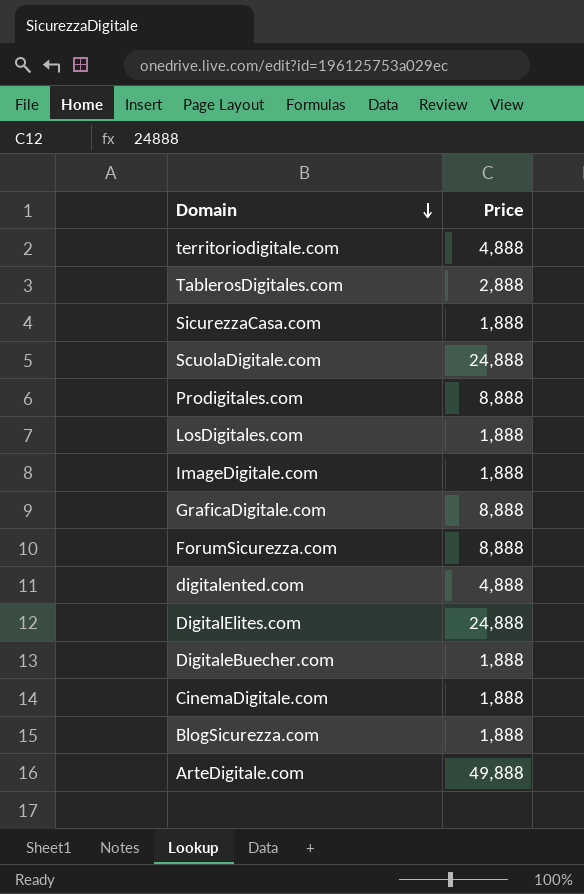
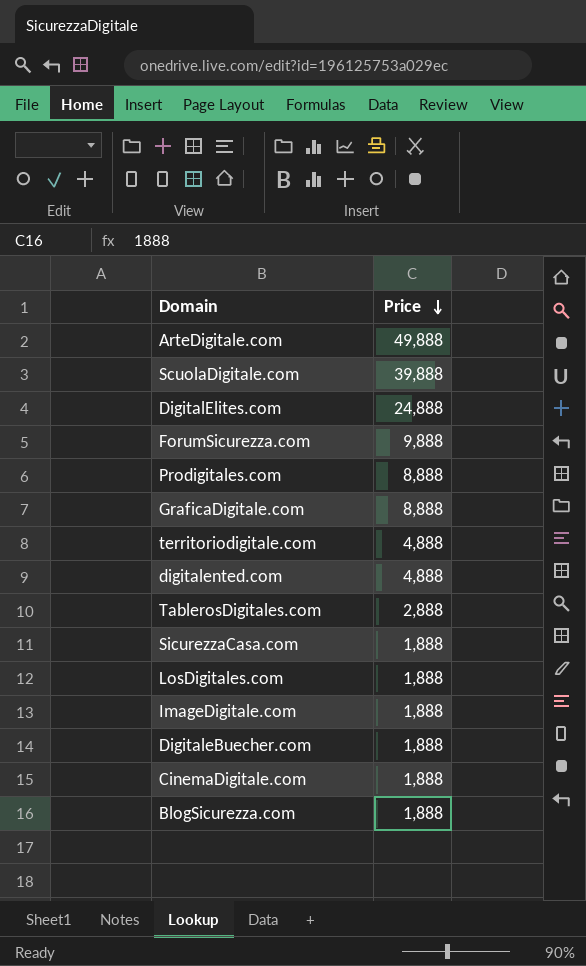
row order: Domain descending -> Price descending
ScuolaDigitale.com | Price: 24,888 -> 39,888
ForumSicurezza.com | Price: 8,888 -> 9,888

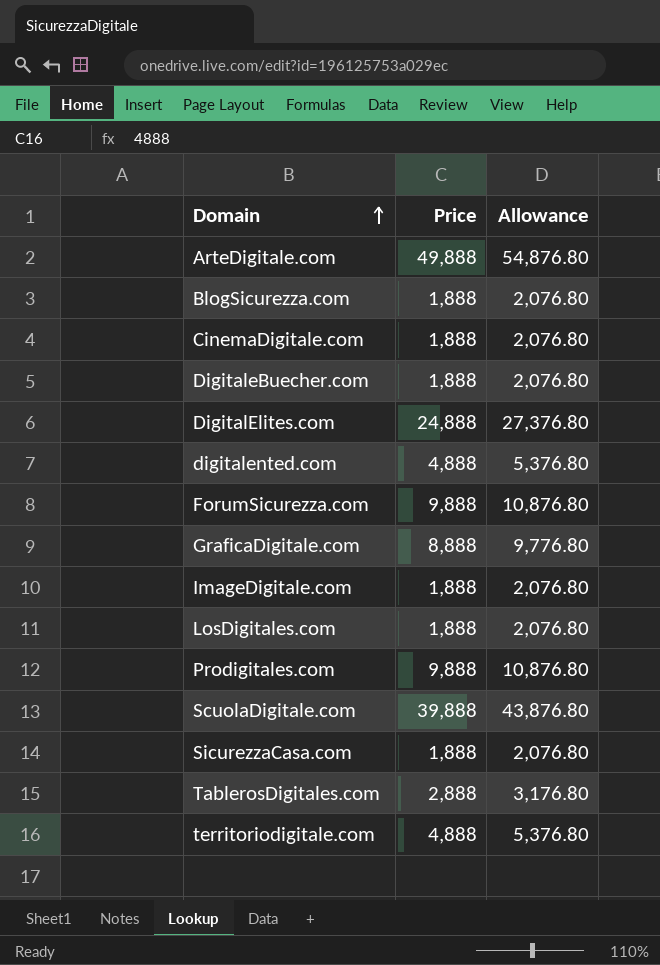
row order: Price descending -> Domain ascending
column Allowance | formula: none -> [Price] * 1.1
Prodigitales.com | Price: 8,888 -> 9,888

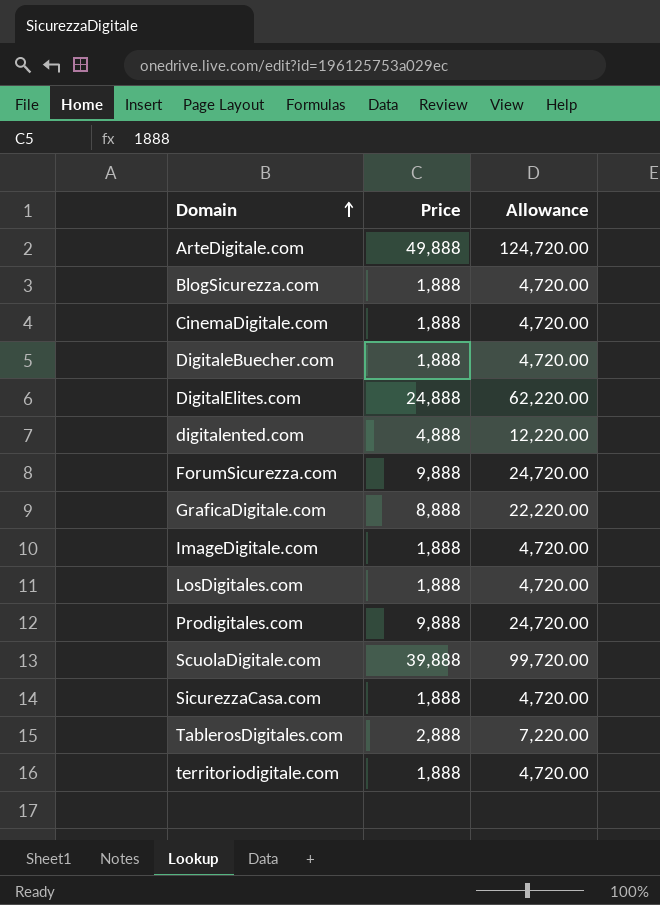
column Allowance | formula: [Price] * 1.1 -> [Price] * 2.5
territoriodigitale.com | Price: 4,888 -> 1,888

